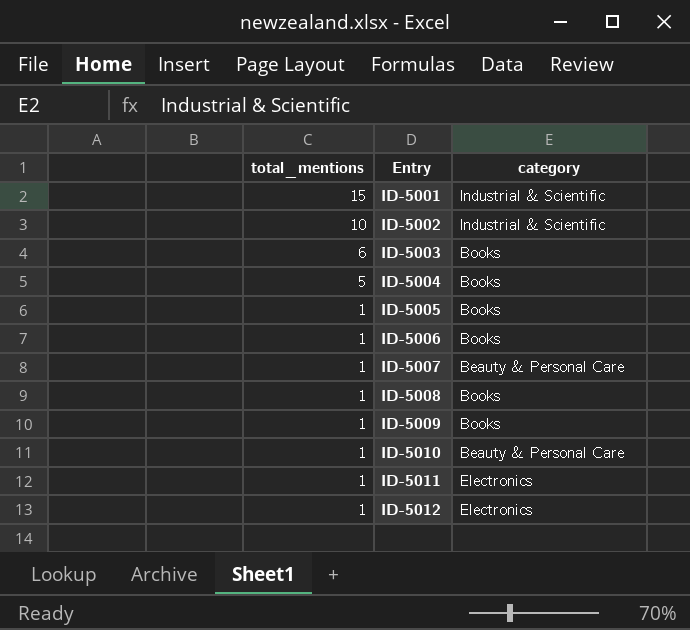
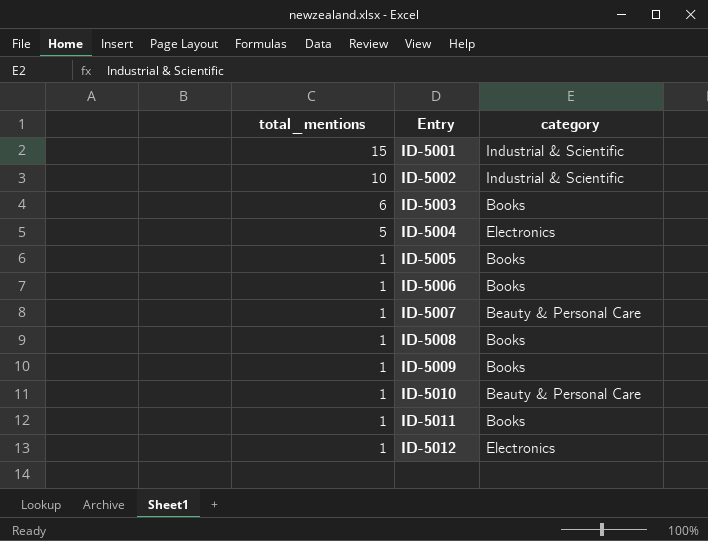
ID-5004 | category: Books -> Electronics
ID-5011 | category: Electronics -> Books

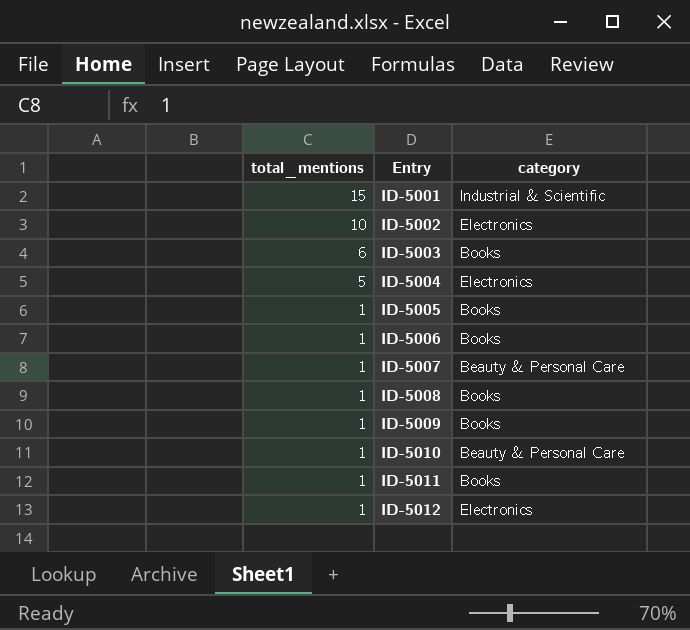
ID-5002 | category: Industrial & Scientific -> Electronics

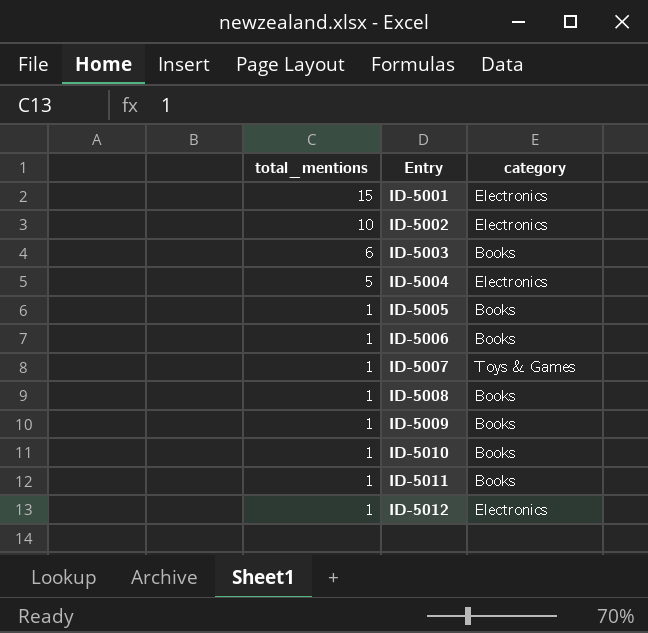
ID-5001 | category: Industrial & Scientific -> Electronics
ID-5007 | category: Beauty & Personal Care -> Toys & Games
ID-5010 | category: Beauty & Personal Care -> Books

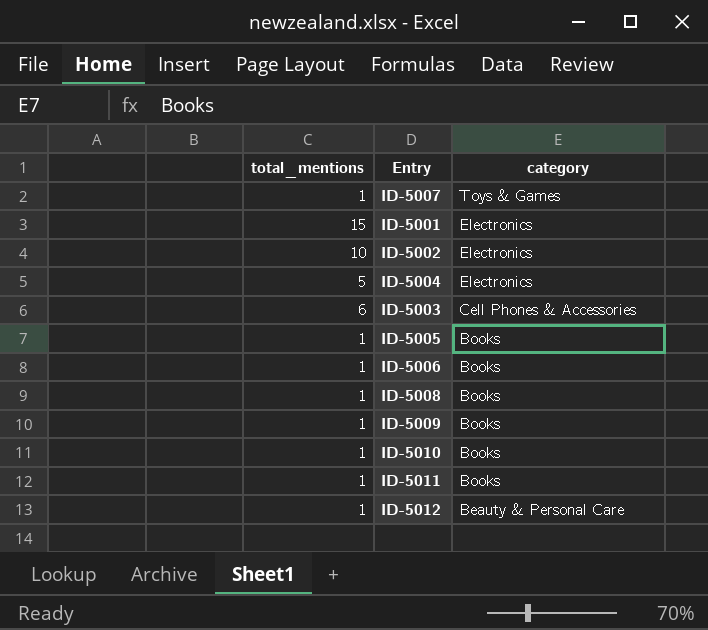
row order: total_mentions descending -> category descending
ID-5003 | category: Books -> Cell Phones & Accessories
ID-5012 | category: Electronics -> Beauty & Personal Care

